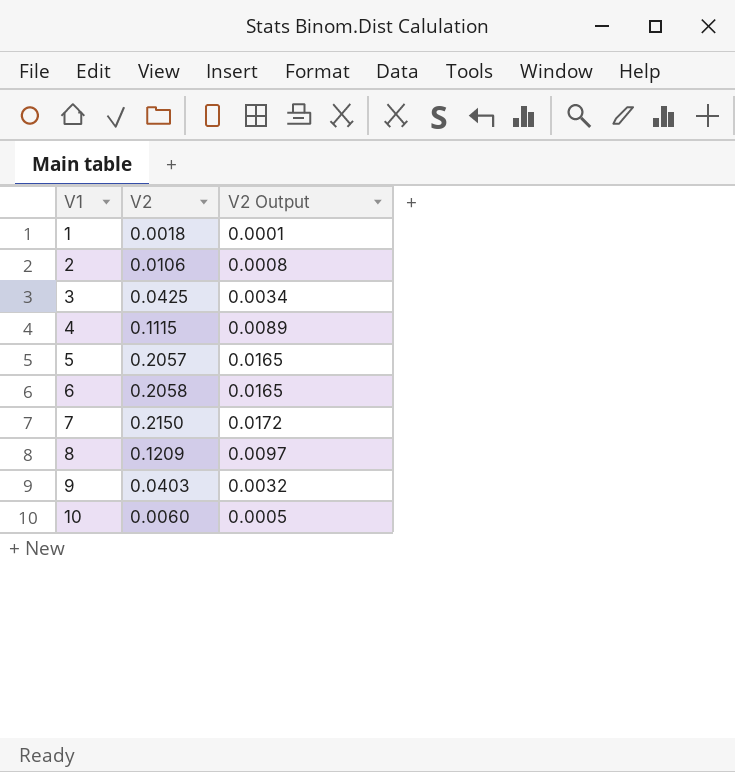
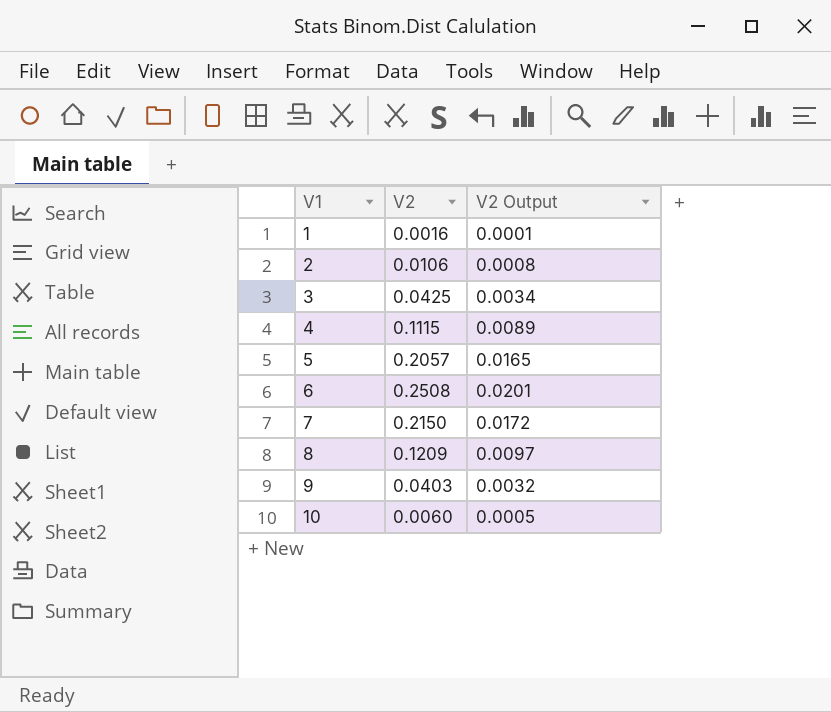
1 | V2: 0.0018 -> 0.0016
6 | V2: 0.2058 -> 0.2508
6 | V2 Output: 0.0165 -> 0.0201

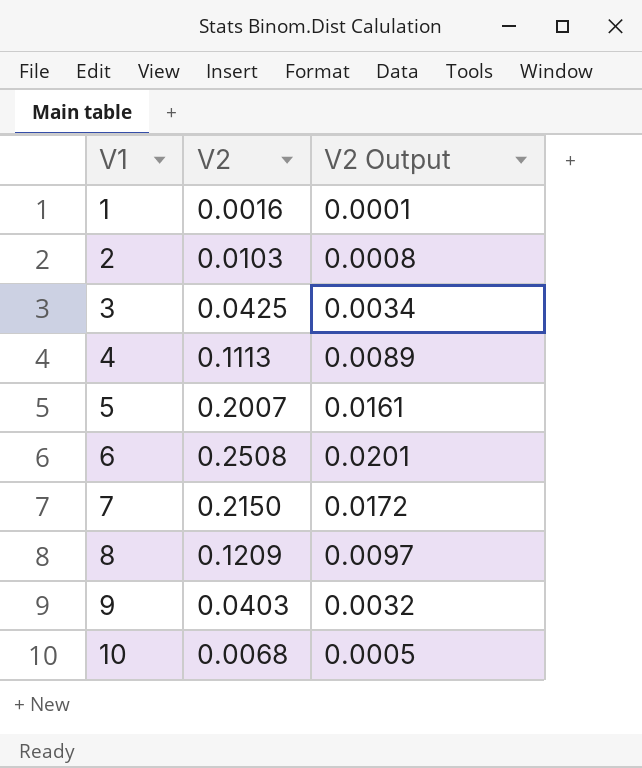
2 | V2: 0.0106 -> 0.0103
4 | V2: 0.1115 -> 0.1113
5 | V2: 0.2057 -> 0.2007
5 | V2 Output: 0.0165 -> 0.0161
10 | V2: 0.0060 -> 0.0068

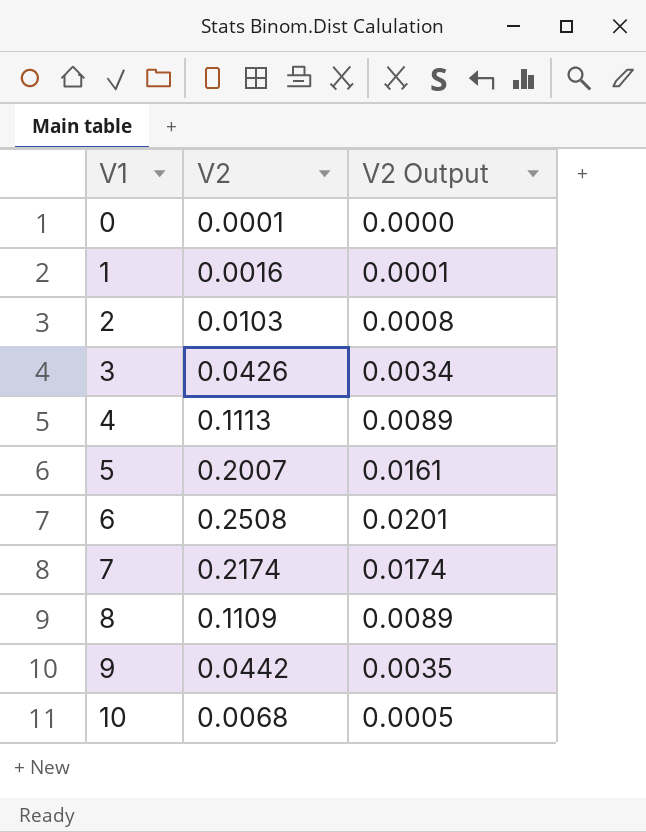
row 0: none -> 0.0001 | 0.0000
3 | V2: 0.0425 -> 0.0426
7 | V2: 0.2150 -> 0.2174
7 | V2 Output: 0.0172 -> 0.0174
8 | V2: 0.1209 -> 0.1109
8 | V2 Output: 0.0097 -> 0.0089
9 | V2: 0.0403 -> 0.0442
9 | V2 Output: 0.0032 -> 0.0035

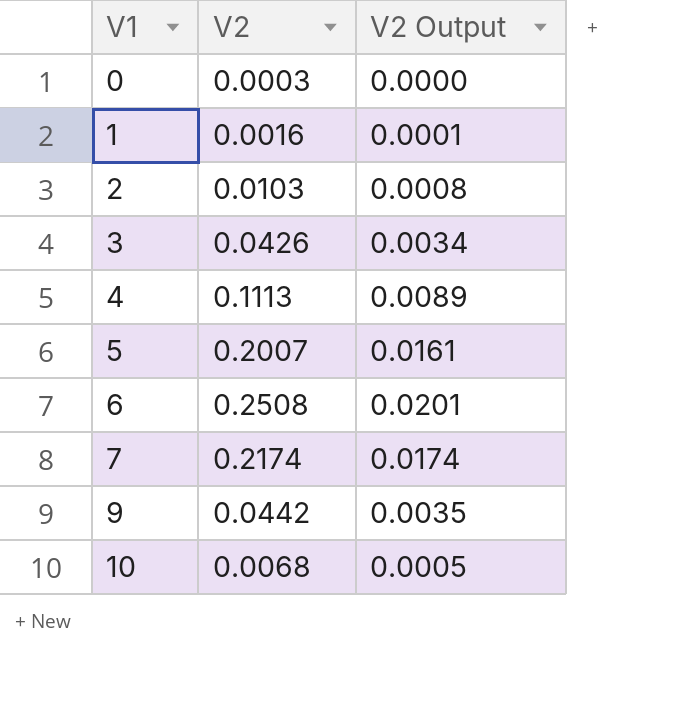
row 8: 0.1109 | 0.0089 -> none
0 | V2: 0.0001 -> 0.0003

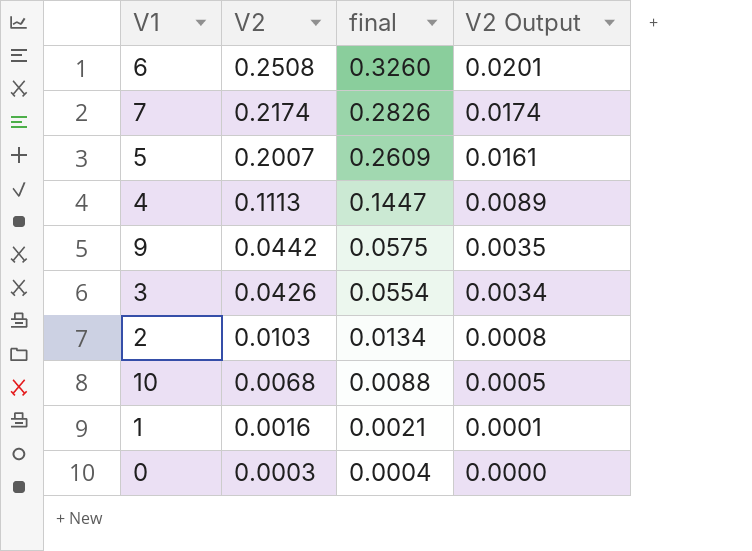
row order: V1 ascending -> V2 descending
column final | formula: none -> [V2] * 1.3

